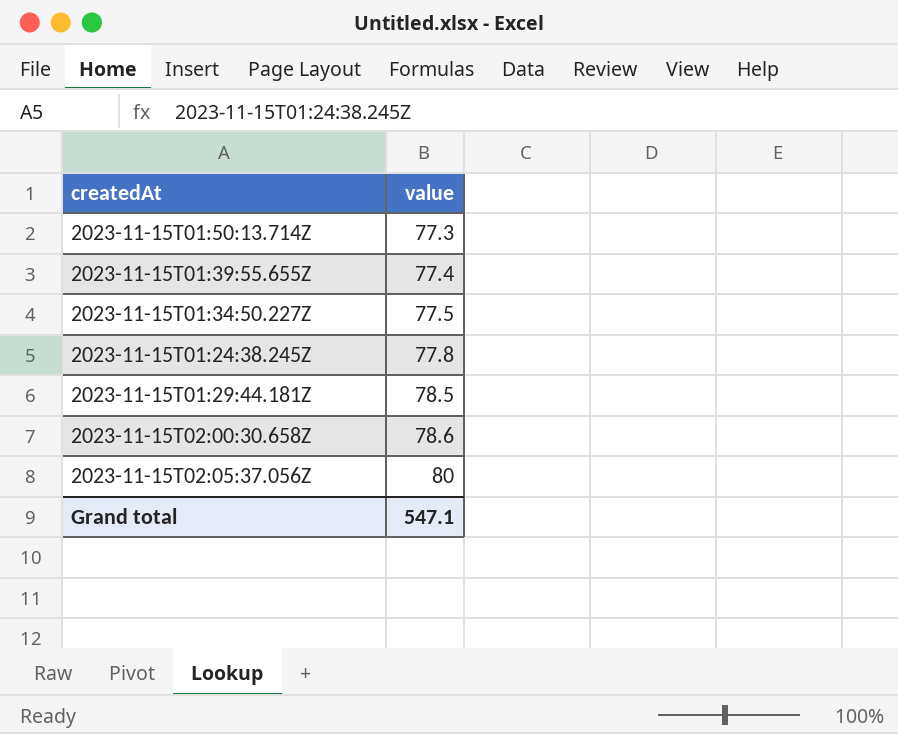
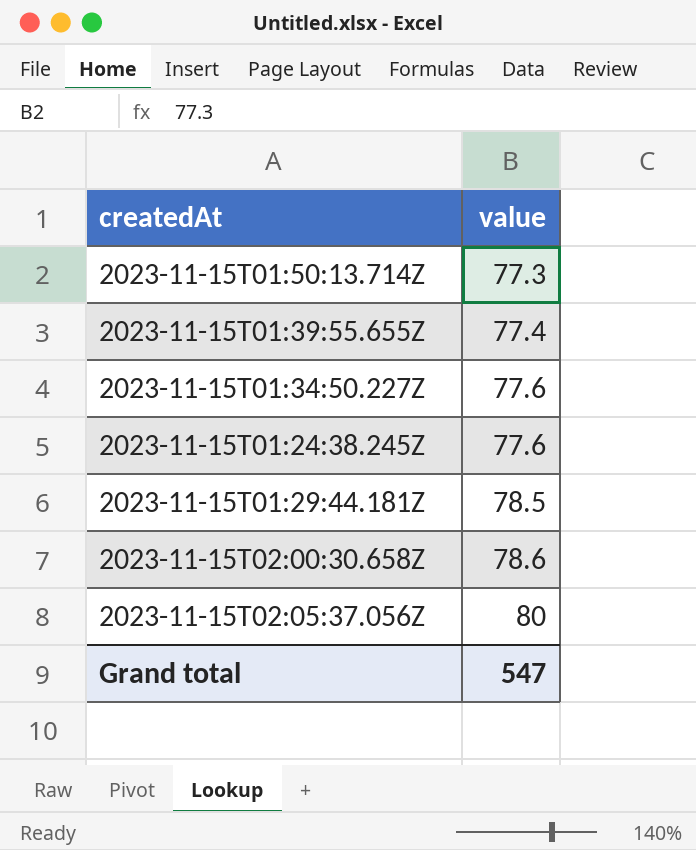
2023-11-15T01:34:50.227Z | value: 77.5 -> 77.6
2023-11-15T01:24:38.245Z | value: 77.8 -> 77.6
Grand total | value: 547.1 -> 547

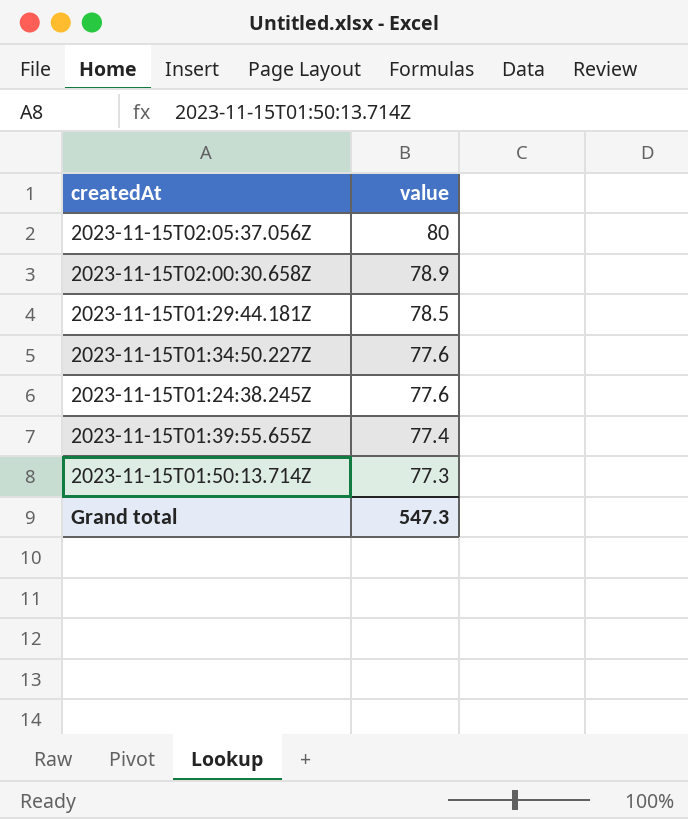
row order: value ascending -> value descending
2023-11-15T02:00:30.658Z | value: 78.6 -> 78.9
Grand total | value: 547 -> 547.3

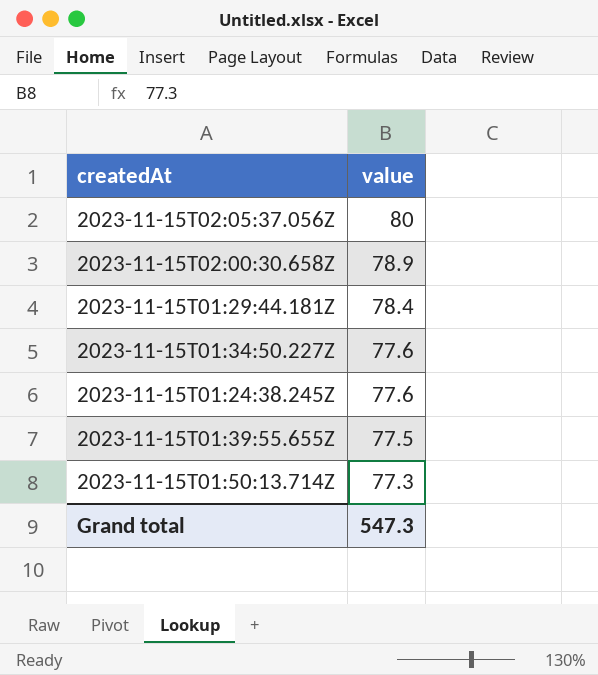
2023-11-15T01:29:44.181Z | value: 78.5 -> 78.4
2023-11-15T01:39:55.655Z | value: 77.4 -> 77.5

